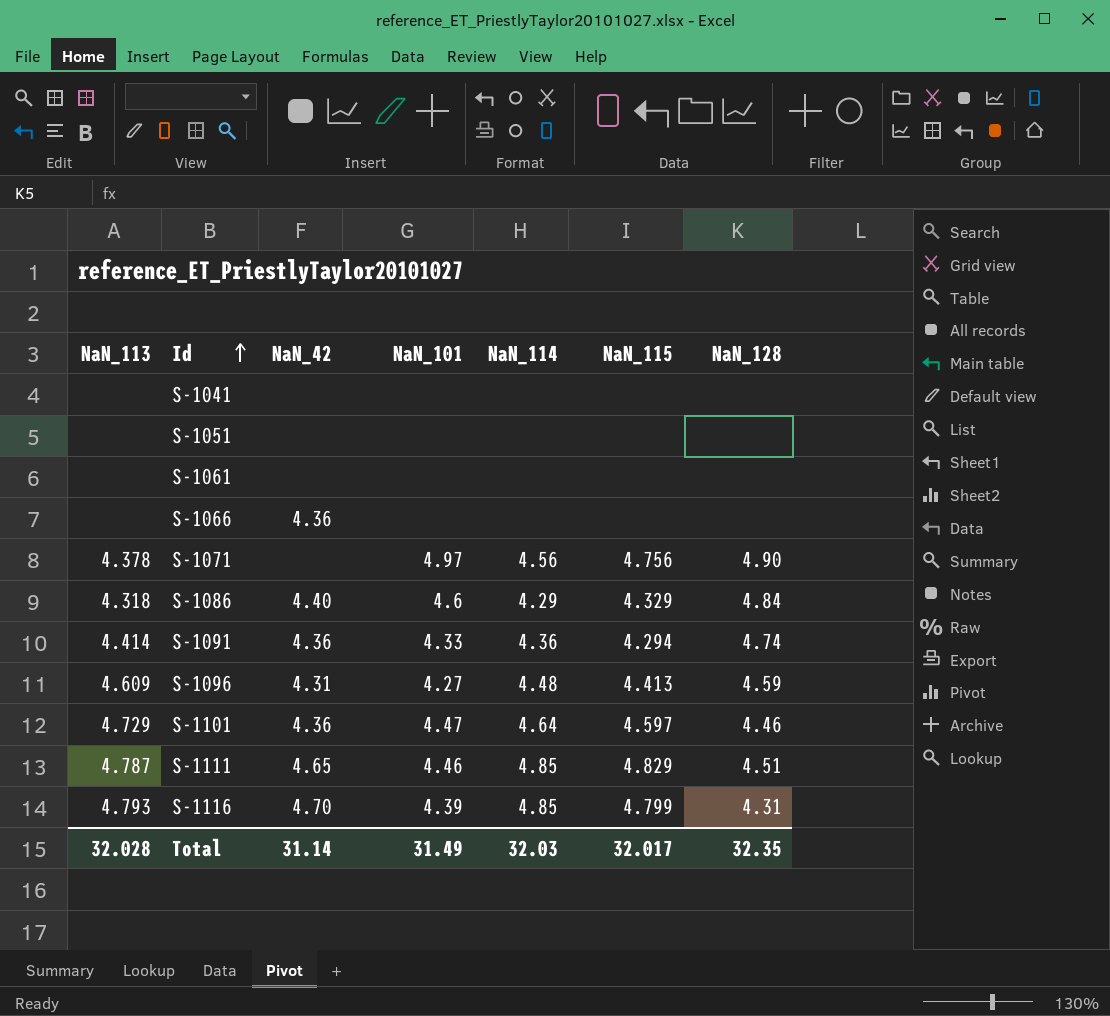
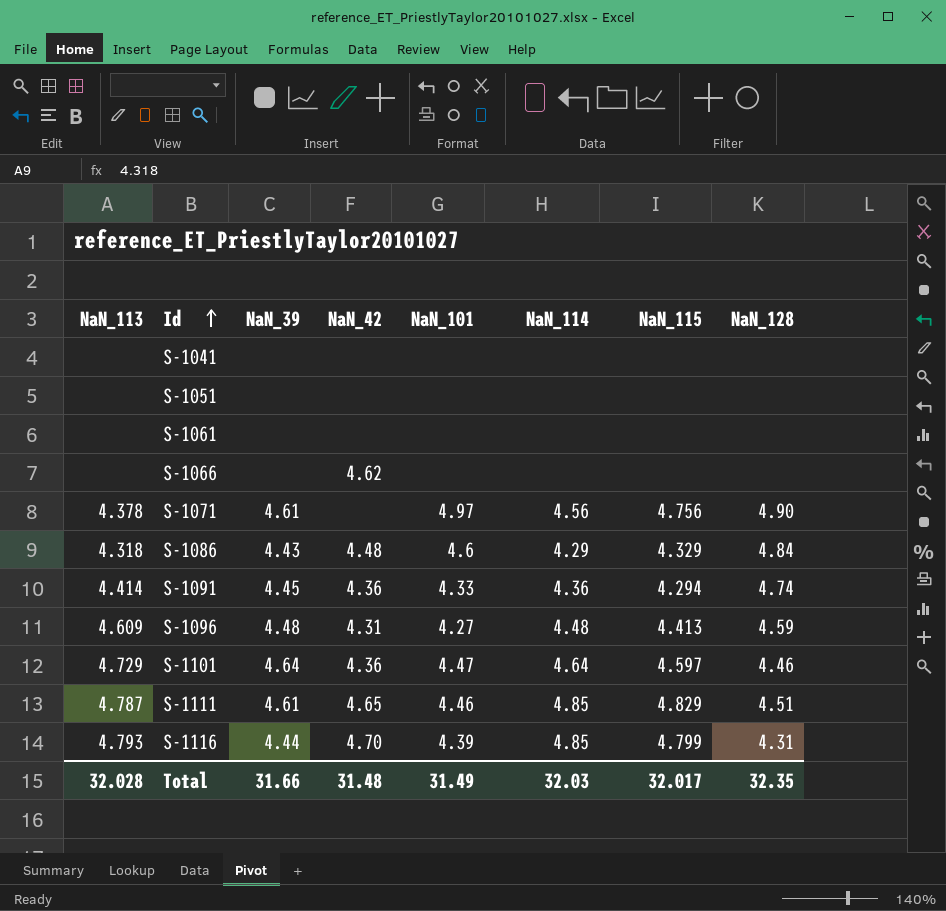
column NaN_39 | position: none -> 3
S-1066 | NaN_42: 4.36 -> 4.62
S-1086 | NaN_42: 4.40 -> 4.48
Total | NaN_42: 31.14 -> 31.48

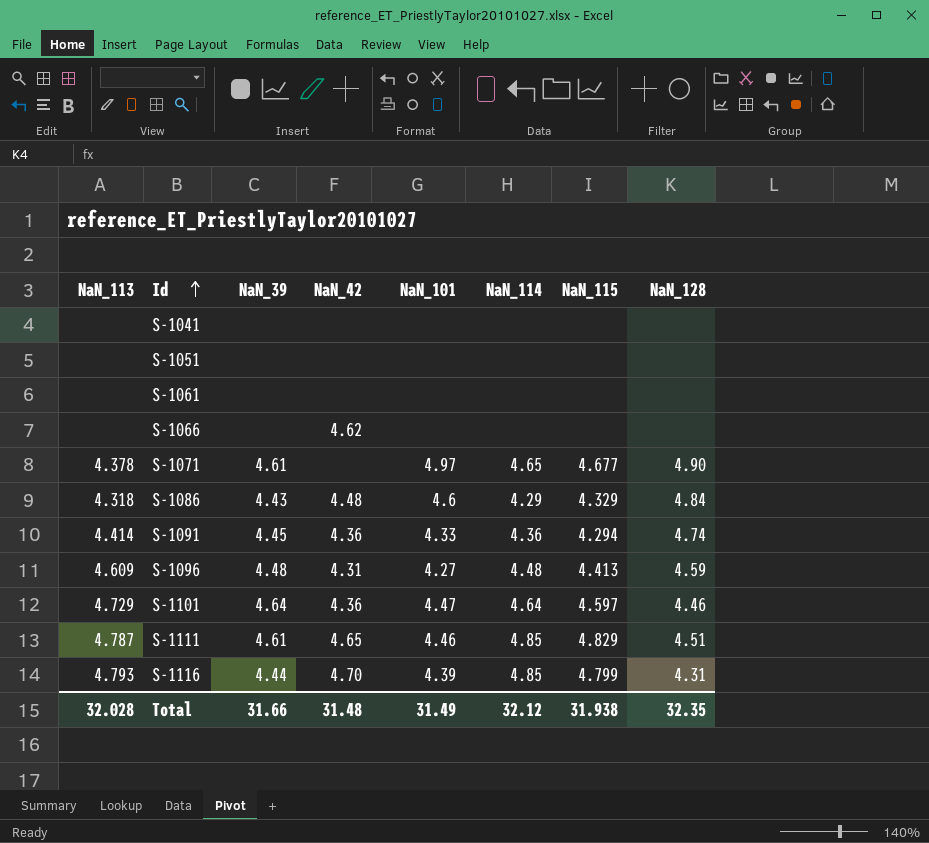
S-1071 | NaN_114: 4.56 -> 4.65
S-1071 | NaN_115: 4.756 -> 4.677
Total | NaN_114: 32.03 -> 32.12
Total | NaN_115: 32.017 -> 31.938

